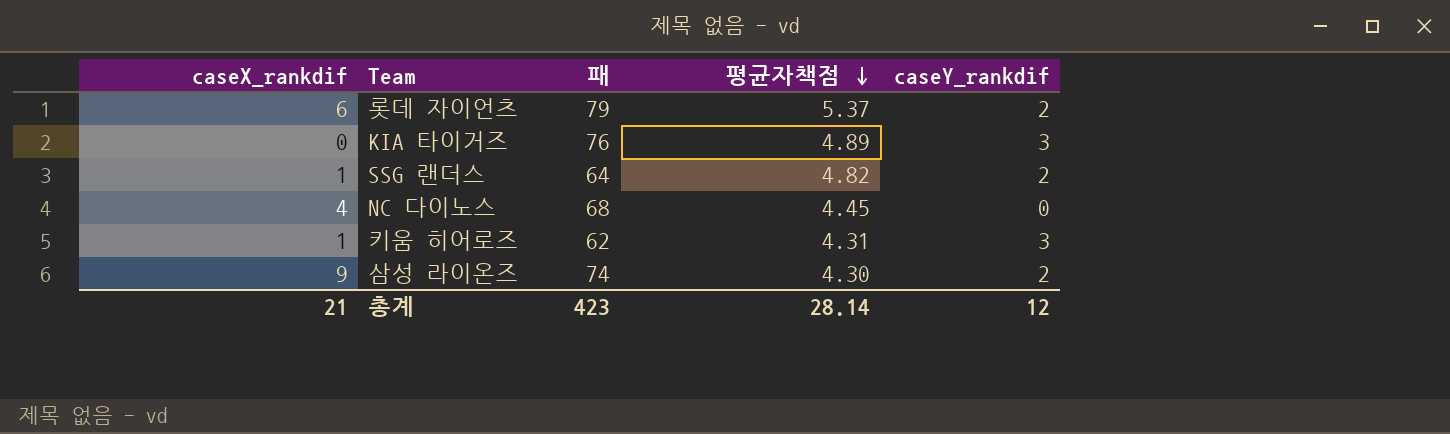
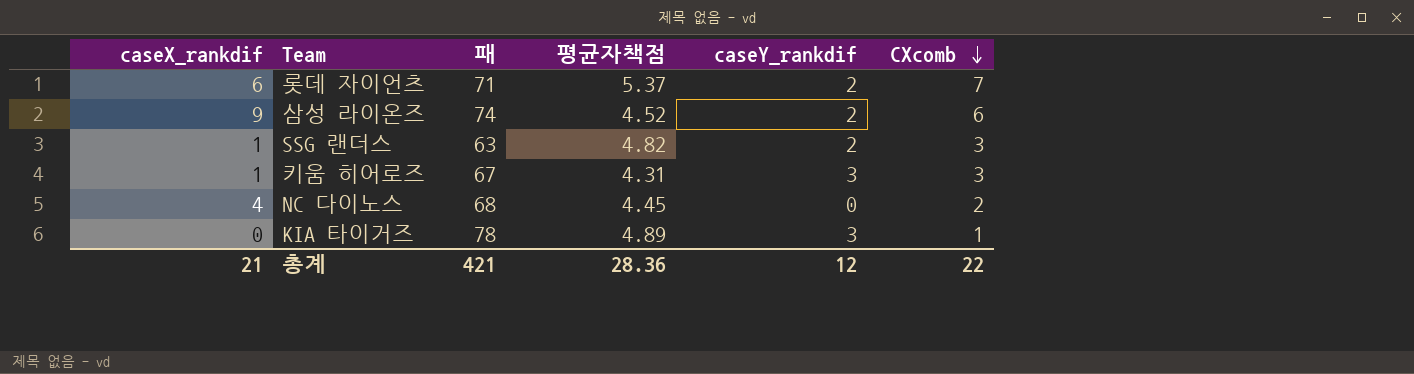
row order: 평균자책점 descending -> CXcomb descending
column CXcomb | position: none -> 6
롯데 자이언츠 | 패: 79 -> 71
삼성 라이온즈 | 평균자책점: 4.30 -> 4.52
SSG 랜더스 | 패: 64 -> 63
키움 히어로즈 | 패: 62 -> 67
KIA 타이거즈 | 패: 76 -> 78
총계 | 패: 423 -> 421
총계 | 평균자책점: 28.14 -> 28.36

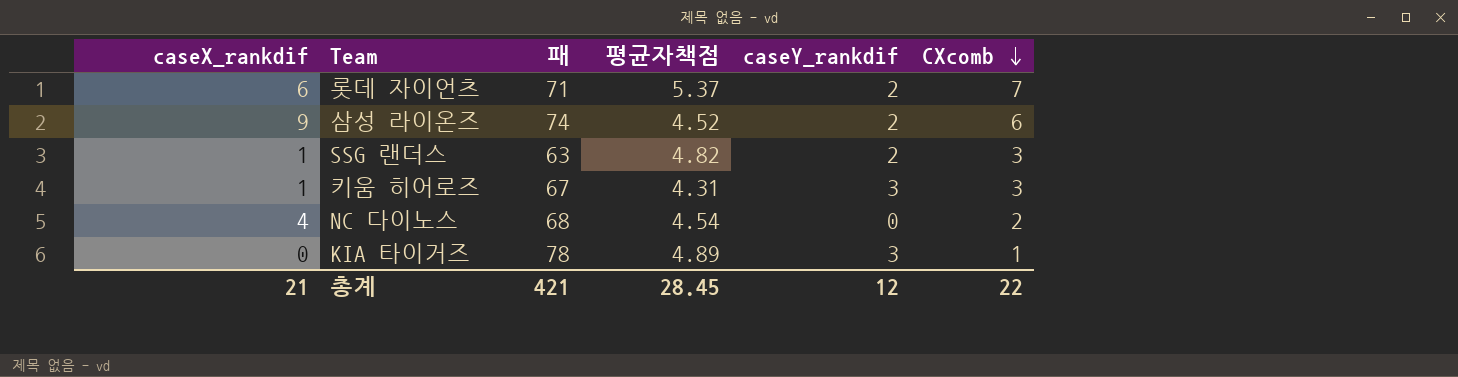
NC 다이노스 | 평균자책점: 4.45 -> 4.54
총계 | 평균자책점: 28.36 -> 28.45

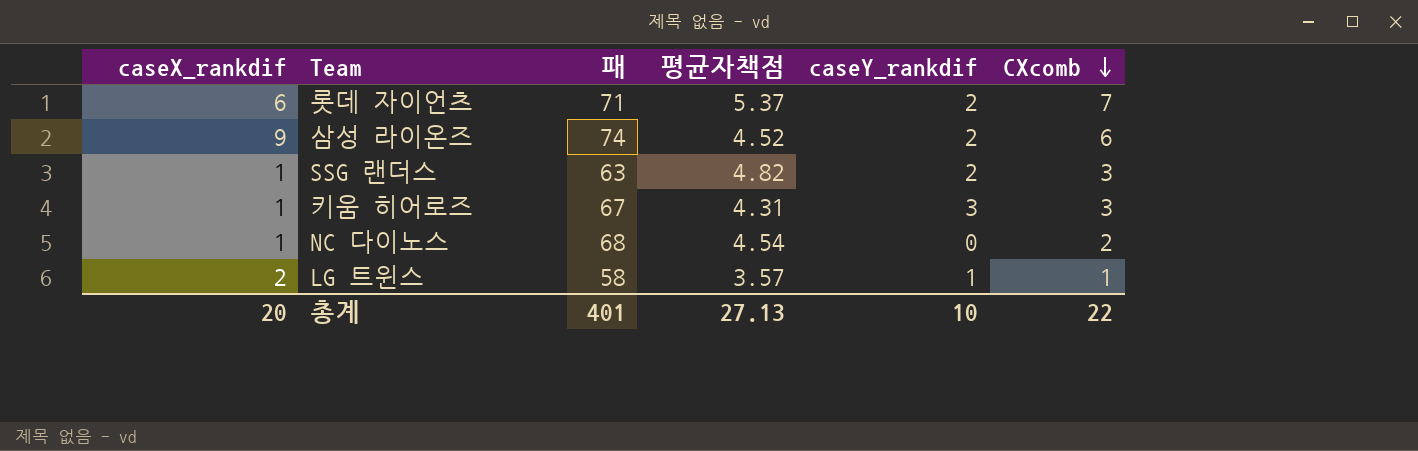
row KIA 타이거즈: 0 | 78 | 4.89 | 3 | 1 -> none
NC 다이노스 | caseX_rankdif: 4 -> 1
row LG 트윈스: none -> 2 | 58 | 3.57 | 1 | 1
총계 | caseX_rankdif: 21 -> 20
총계 | 패: 421 -> 401
총계 | 평균자책점: 28.45 -> 27.13
총계 | caseY_rankdif: 12 -> 10

